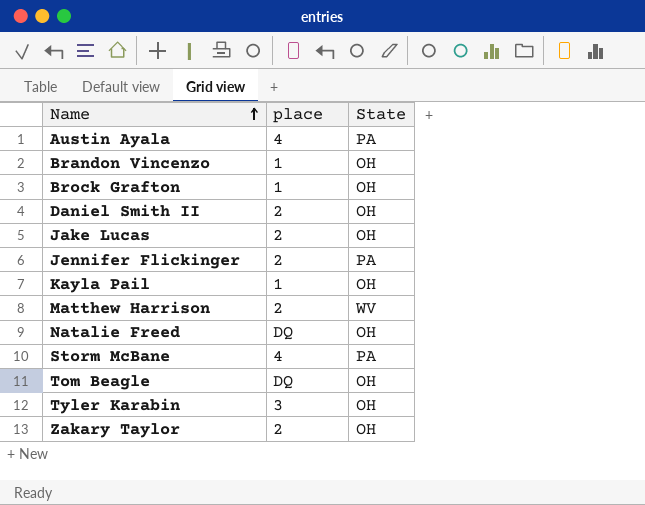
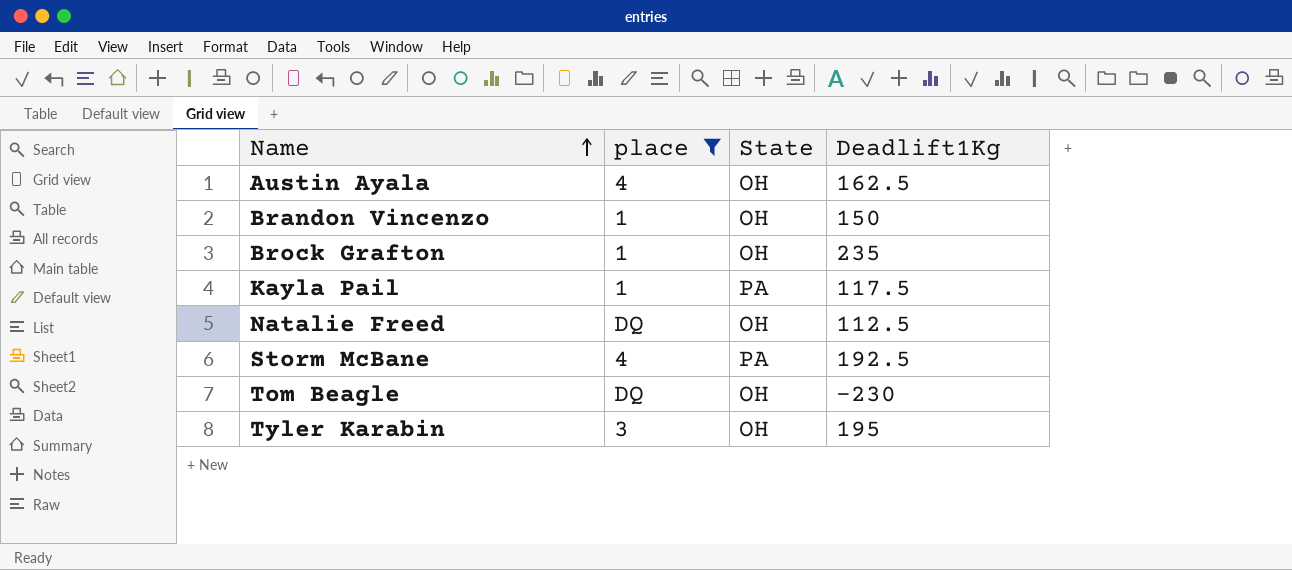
filter: none -> place != 2
column Deadlift1Kg | position: none -> 4
Austin Ayala | State: PA -> OH
Kayla Pail | State: OH -> PA

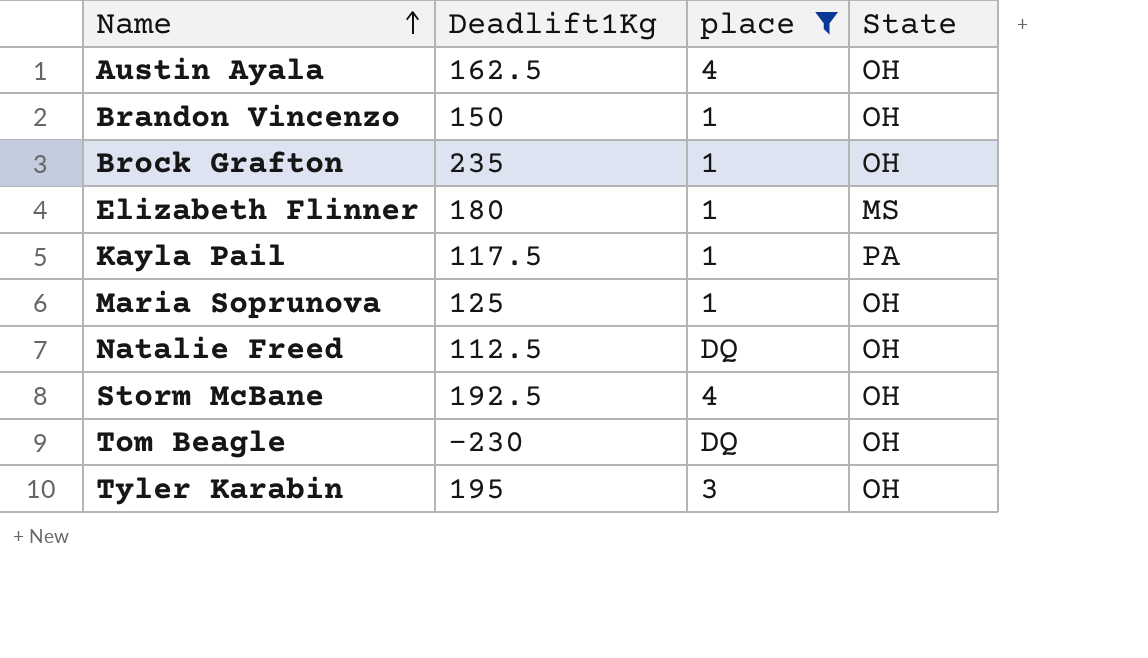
column Deadlift1Kg | position: 4 -> 2
row Elizabeth Flinner: none -> 180 | 1 | MS
row Maria Soprunova: none -> 125 | 1 | OH
Storm McBane | State: PA -> OH

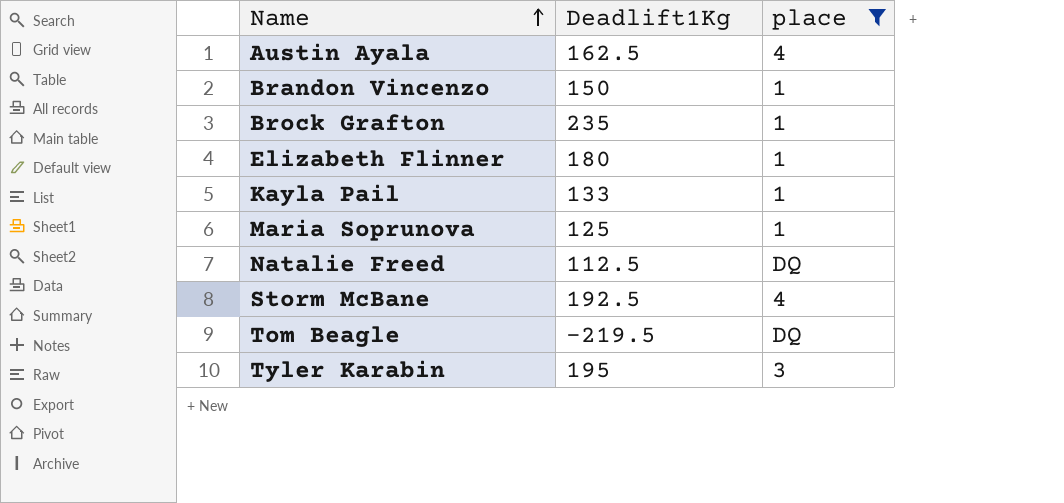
column State | position: 4 -> none
Kayla Pail | Deadlift1Kg: 117.5 -> 133
Tom Beagle | Deadlift1Kg: -230 -> -219.5

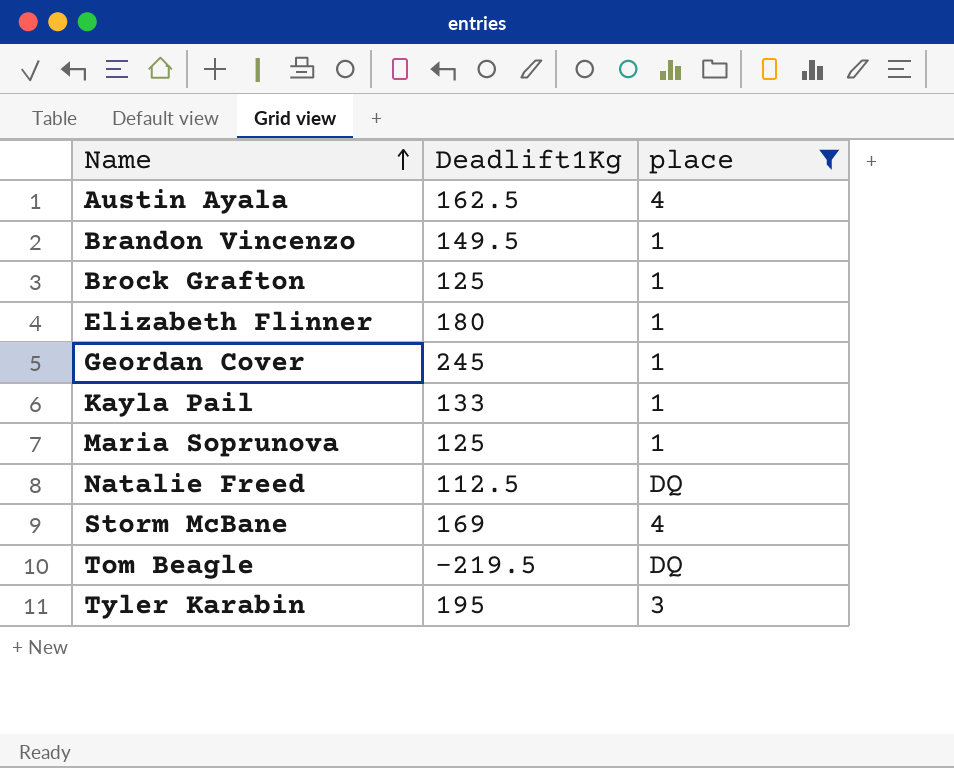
Brandon Vincenzo | Deadlift1Kg: 150 -> 149.5
Brock Grafton | Deadlift1Kg: 235 -> 125
row Geordan Cover: none -> 245 | 1
Storm McBane | Deadlift1Kg: 192.5 -> 169

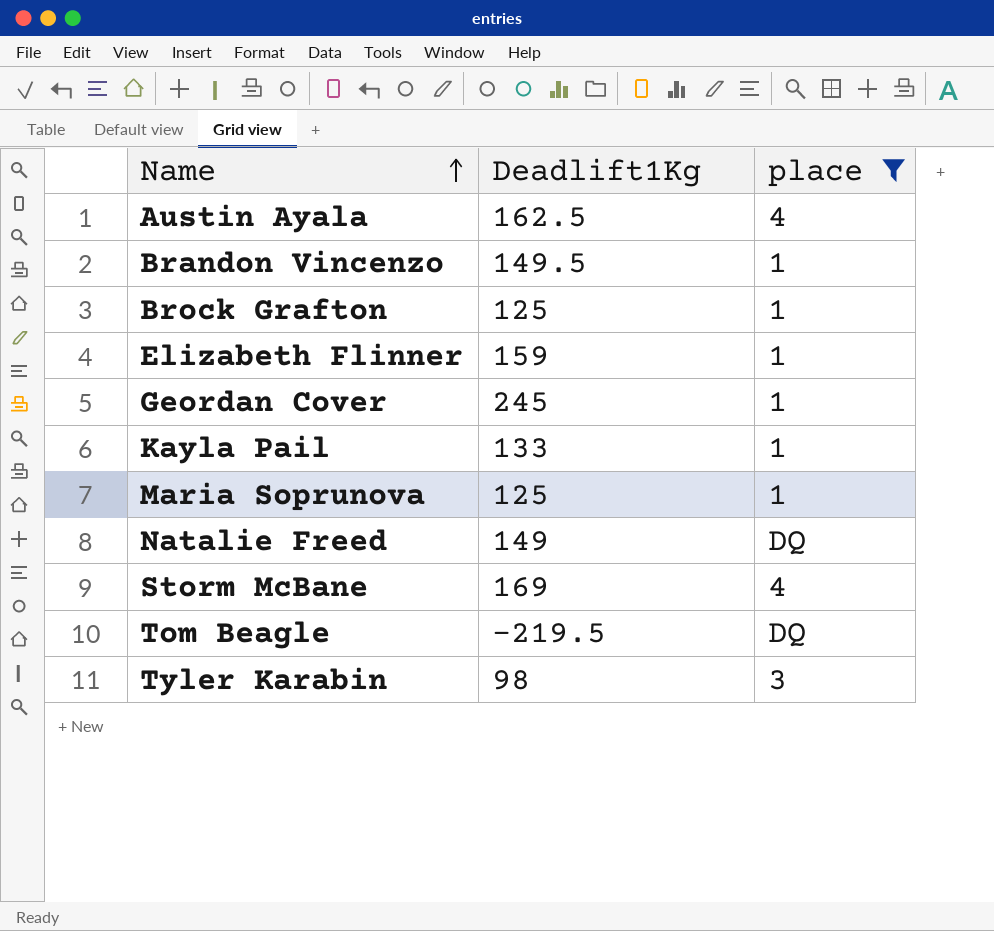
Elizabeth Flinner | Deadlift1Kg: 180 -> 159
Natalie Freed | Deadlift1Kg: 112.5 -> 149
Tyler Karabin | Deadlift1Kg: 195 -> 98

